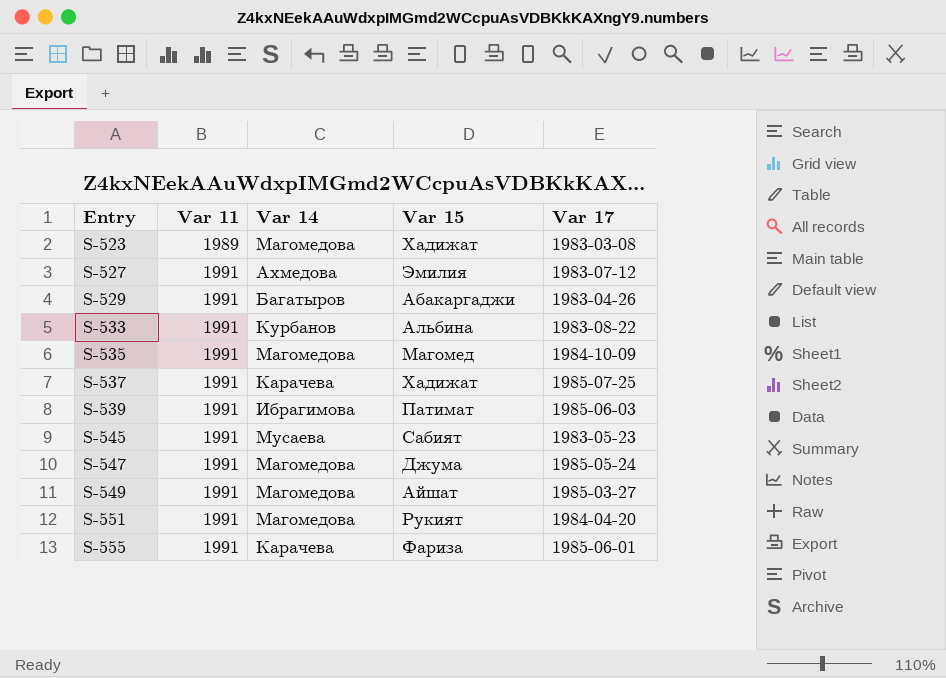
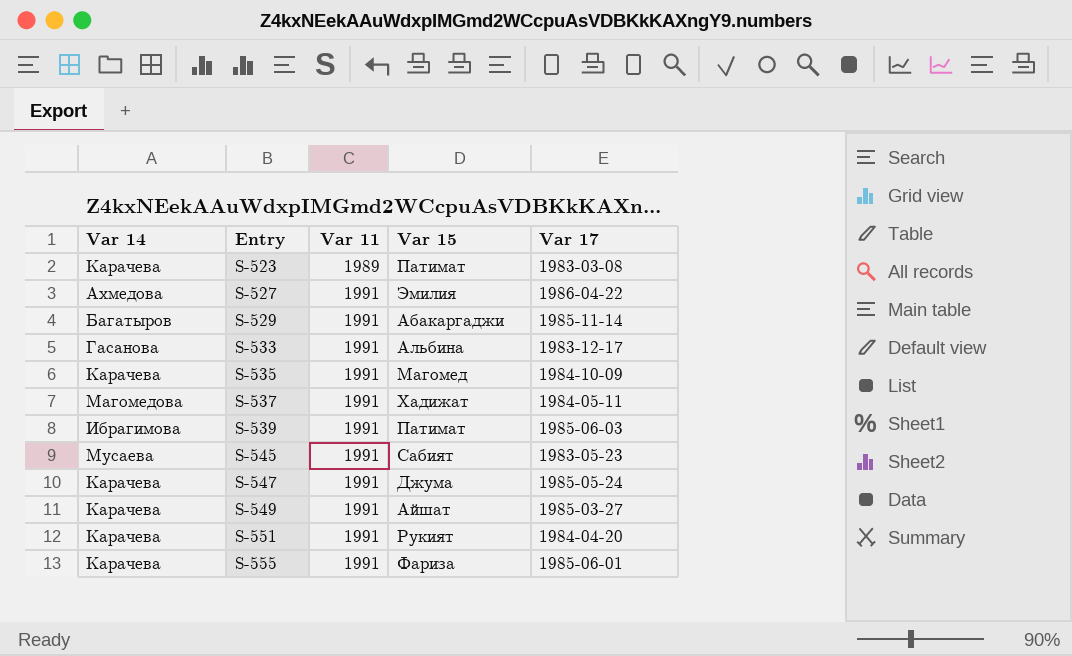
column Var 14 | position: 3 -> 1
S-523 | Var 14: Магомедова -> Карачева
S-523 | Var 15: Хадижат -> Патимат
S-527 | Var 17: 1983-07-12 -> 1986-04-22
S-529 | Var 17: 1983-04-26 -> 1985-11-14
S-533 | Var 14: Курбанов -> Гасанова
S-533 | Var 17: 1983-08-22 -> 1983-12-17
S-535 | Var 14: Магомедова -> Карачева
S-537 | Var 14: Карачева -> Магомедова
S-537 | Var 17: 1985-07-25 -> 1984-05-11
S-547 | Var 14: Магомедова -> Карачева
S-549 | Var 14: Магомедова -> Карачева
S-551 | Var 14: Магомедова -> Карачева

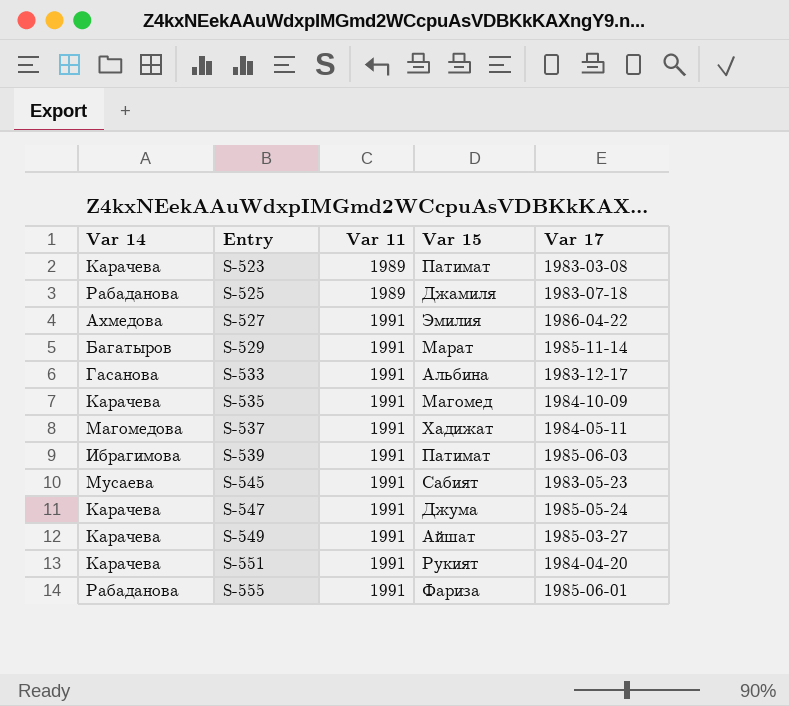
row S-525: none -> Рабаданова | 1989 | Джамиля | 1983-07-18
S-529 | Var 15: Абакаргаджи -> Марат
S-555 | Var 14: Карачева -> Рабаданова

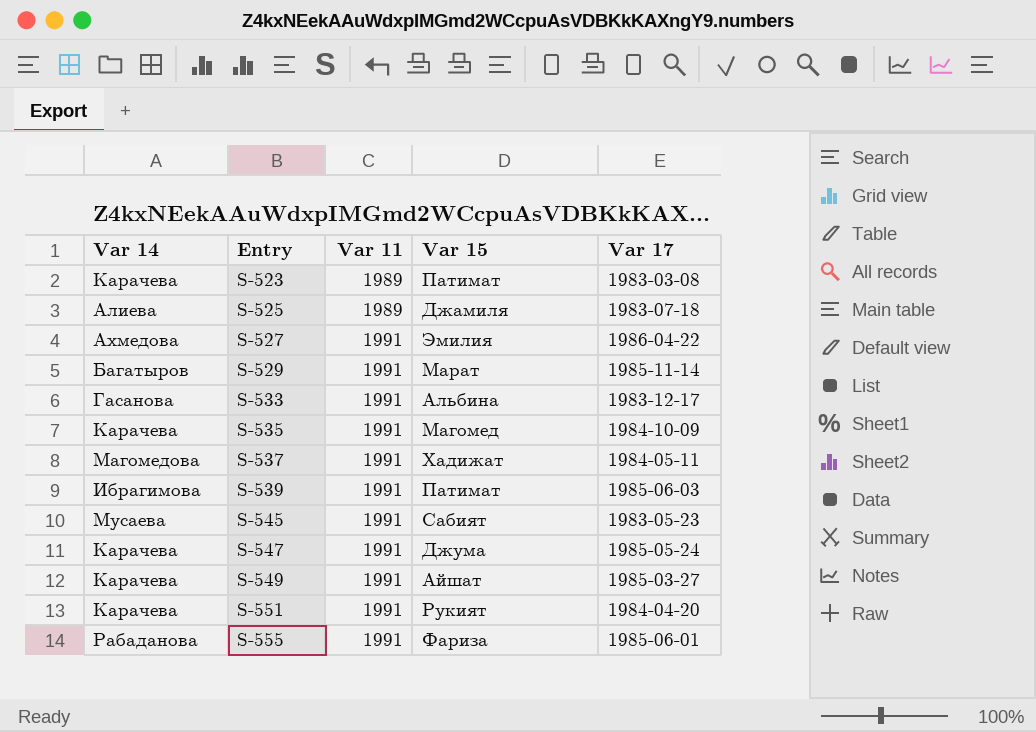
S-525 | Var 14: Рабаданова -> Алиева

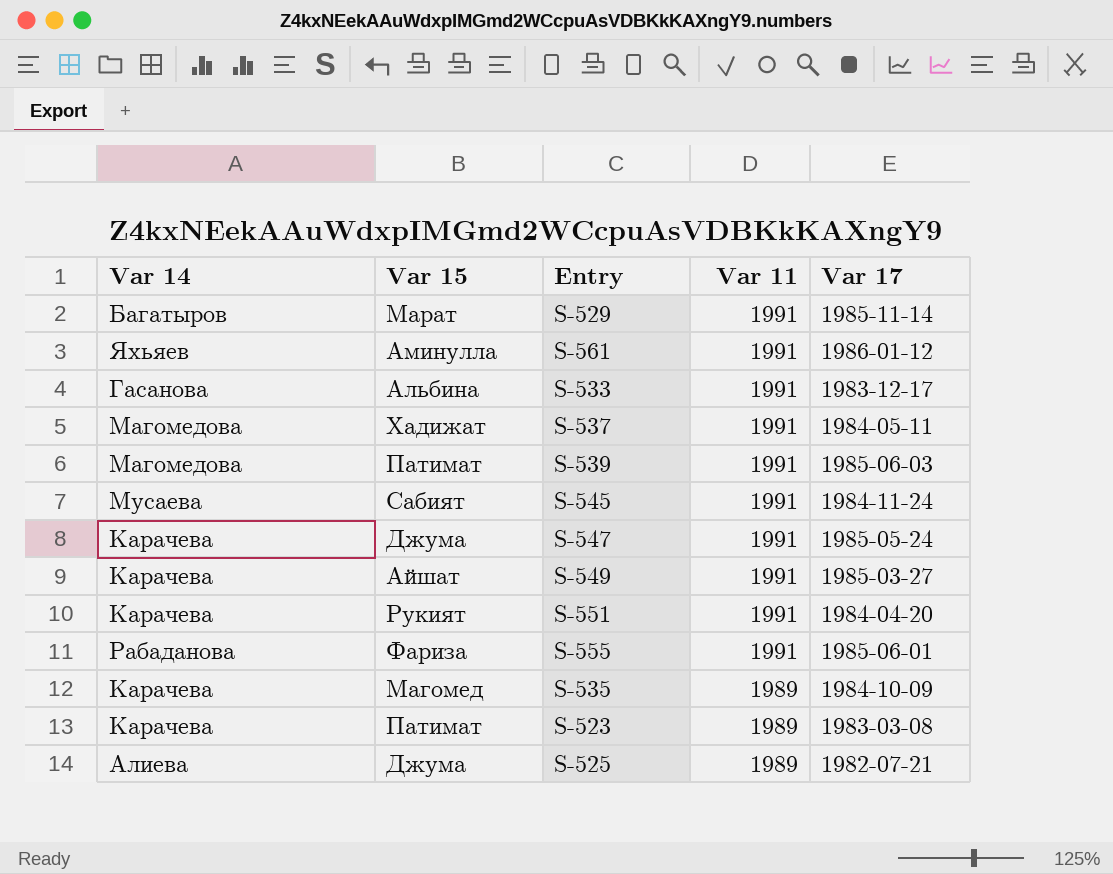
row order: Entry ascending -> Var 11 descending
column Var 15 | position: 4 -> 2
row S-527: Ахмедова | 1991 | Эмилия | 1986-04-22 -> none
row S-561: none -> Яхьяев | Аминулла | 1991 | 1986-01-12
S-539 | Var 14: Ибрагимова -> Магомедова
S-545 | Var 17: 1983-05-23 -> 1984-11-24
S-535 | Var 11: 1991 -> 1989
S-525 | Var 15: Джамиля -> Джума
S-525 | Var 17: 1983-07-18 -> 1982-07-21

